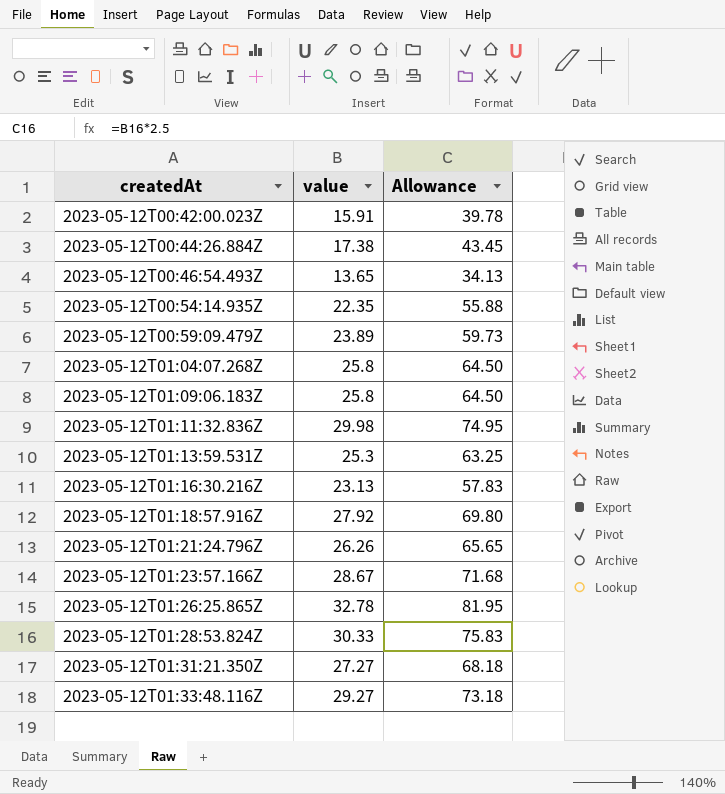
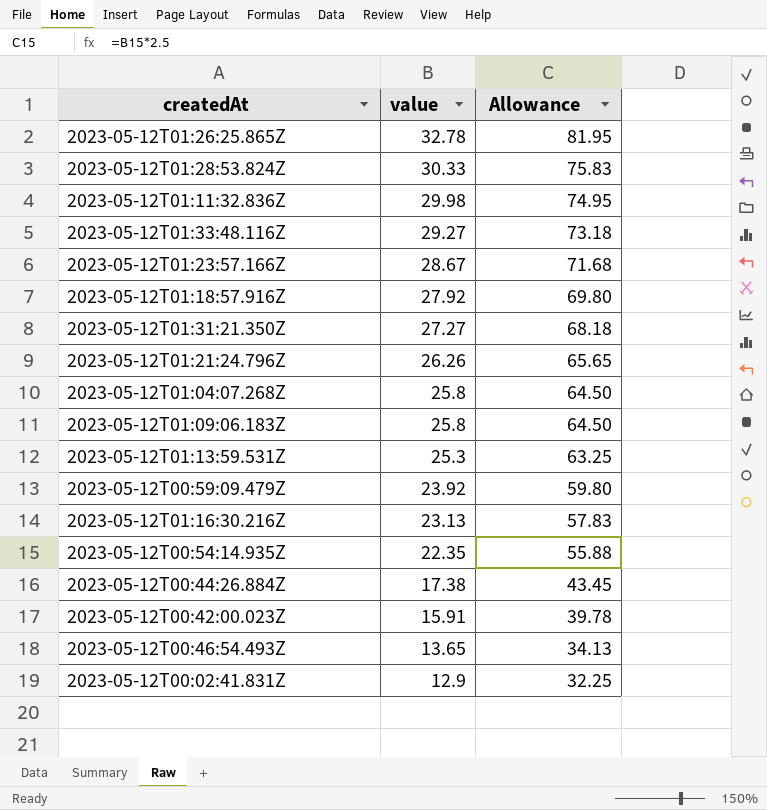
row order: createdAt ascending -> value descending
2023-05-12T00:59:09.479Z | value: 23.89 -> 23.92
2023-05-12T00:59:09.479Z | Allowance: 59.73 -> 59.80
row 2023-05-12T00:02:41.831Z: none -> 12.9 | 32.25

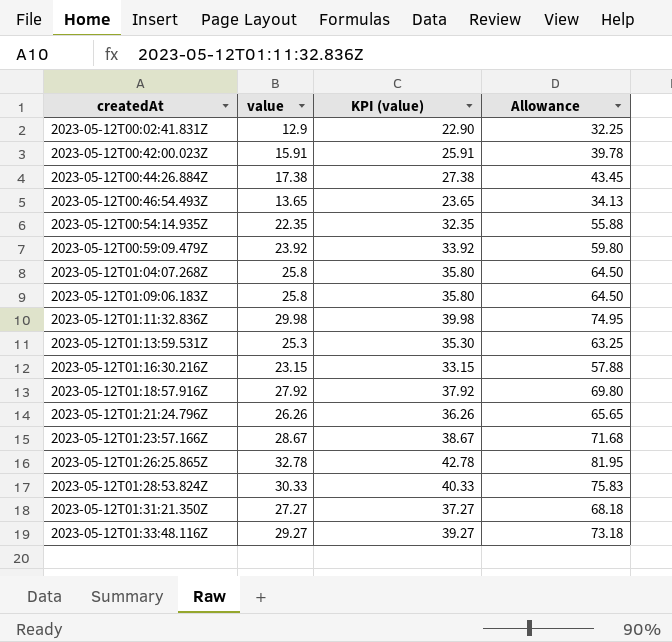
row order: value descending -> createdAt ascending
column KPI (value) | formula: none -> [value] + 10
2023-05-12T01:16:30.216Z | value: 23.13 -> 23.15
2023-05-12T01:16:30.216Z | Allowance: 57.83 -> 57.88

